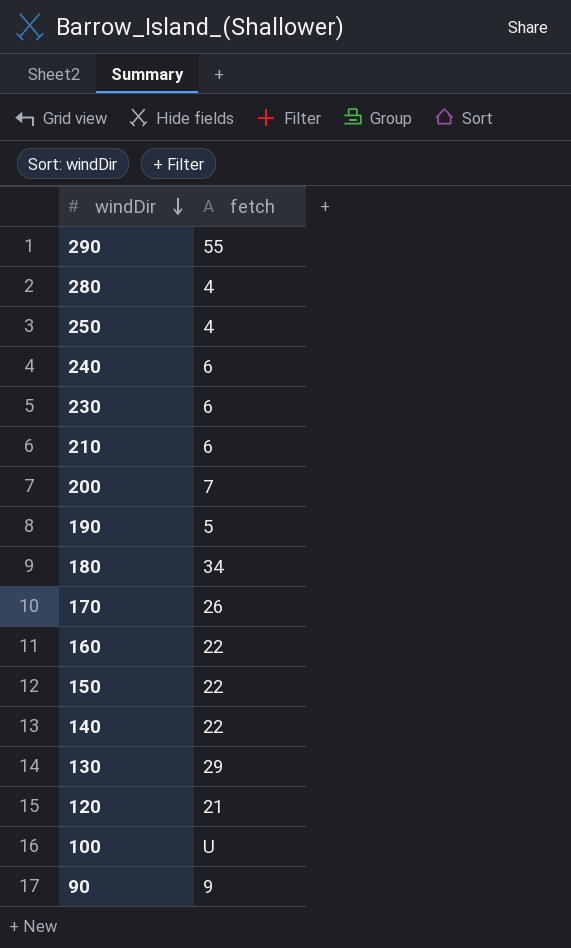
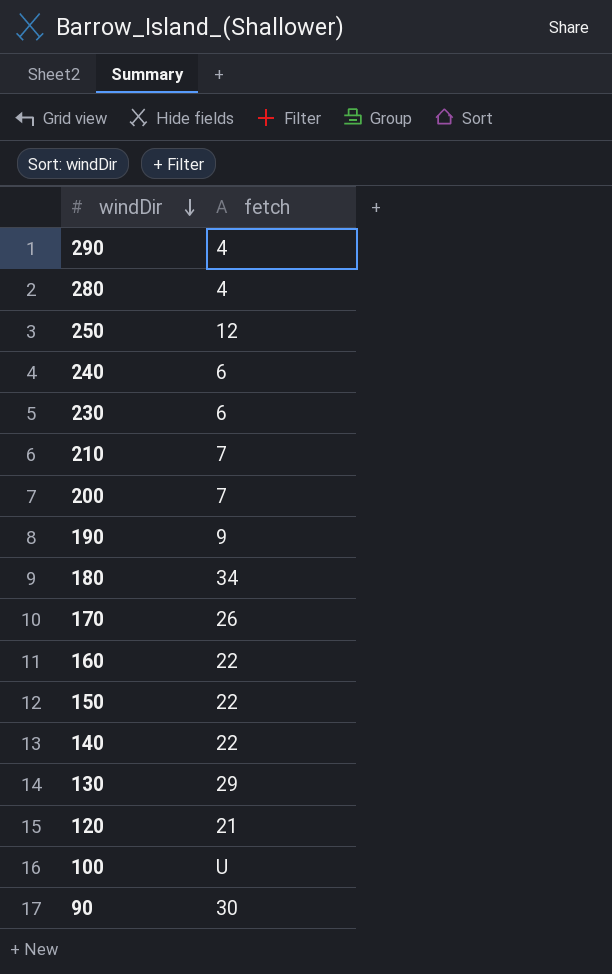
290 | fetch: 55 -> 4
250 | fetch: 4 -> 12
210 | fetch: 6 -> 7
190 | fetch: 5 -> 9
90 | fetch: 9 -> 30

